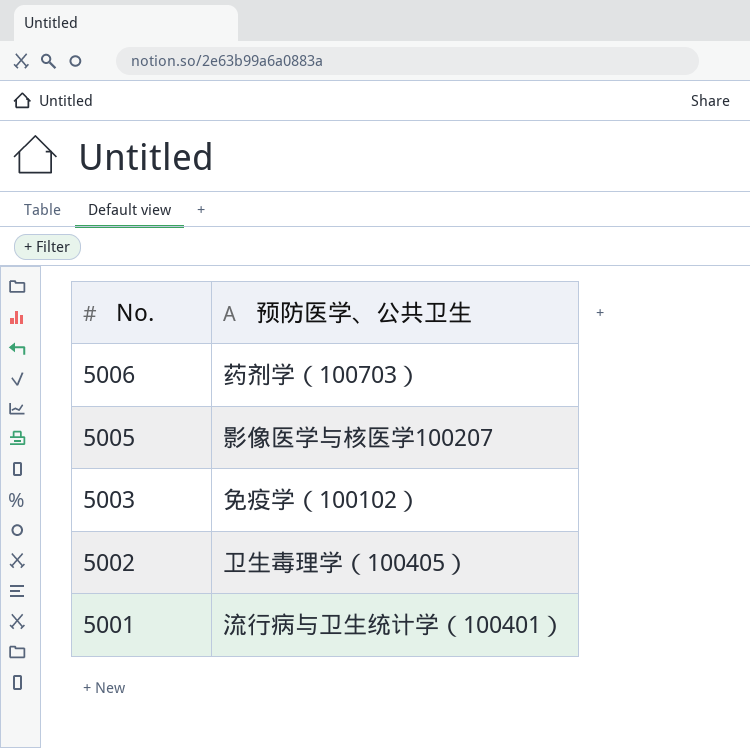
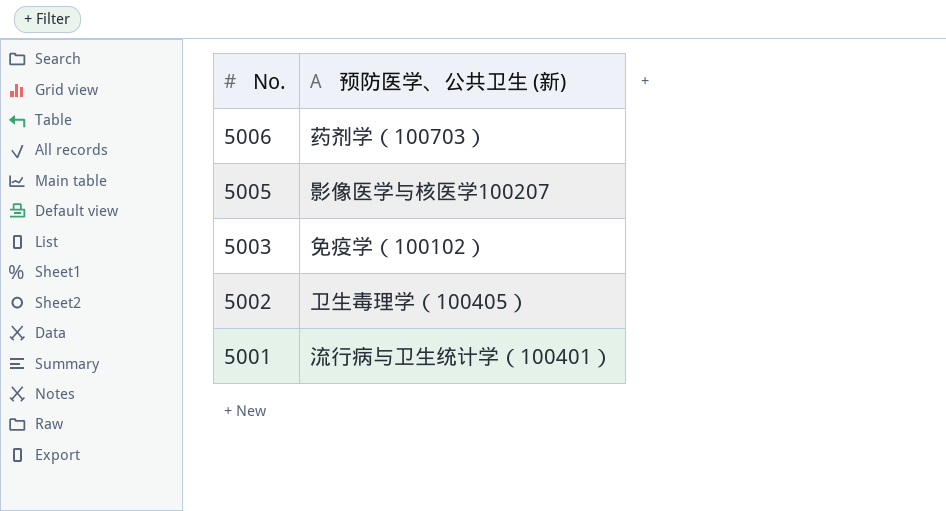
column name: 预防医学、公共卫生 -> 预防医学、公共卫生 (新)

